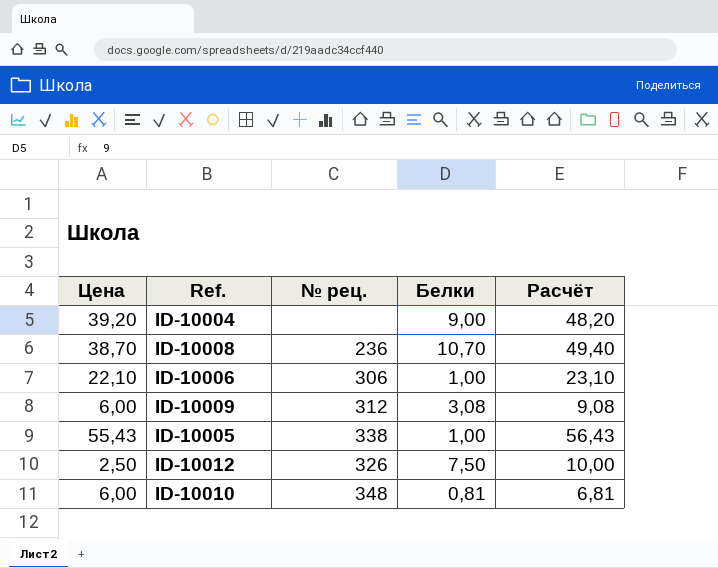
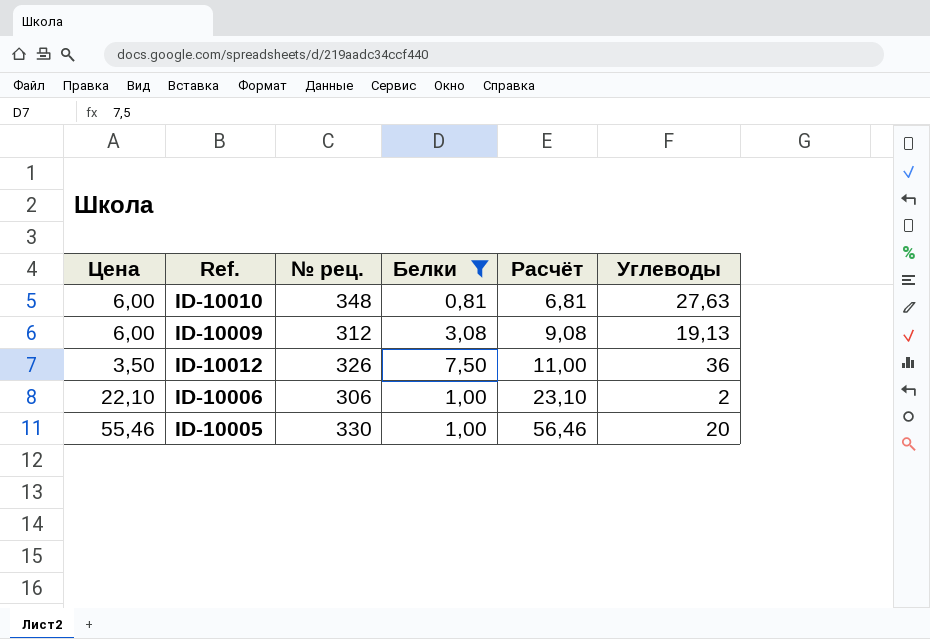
filter: none -> Белки <= 7,50
row order: none -> Расчёт ascending
column Углеводы | position: none -> 6
ID-10012 | Цена: 2,50 -> 3,50
ID-10012 | Расчёт: 10,00 -> 11,00
ID-10005 | Цена: 55,43 -> 55,46
ID-10005 | № рец.: 338 -> 330
ID-10005 | Расчёт: 56,43 -> 56,46

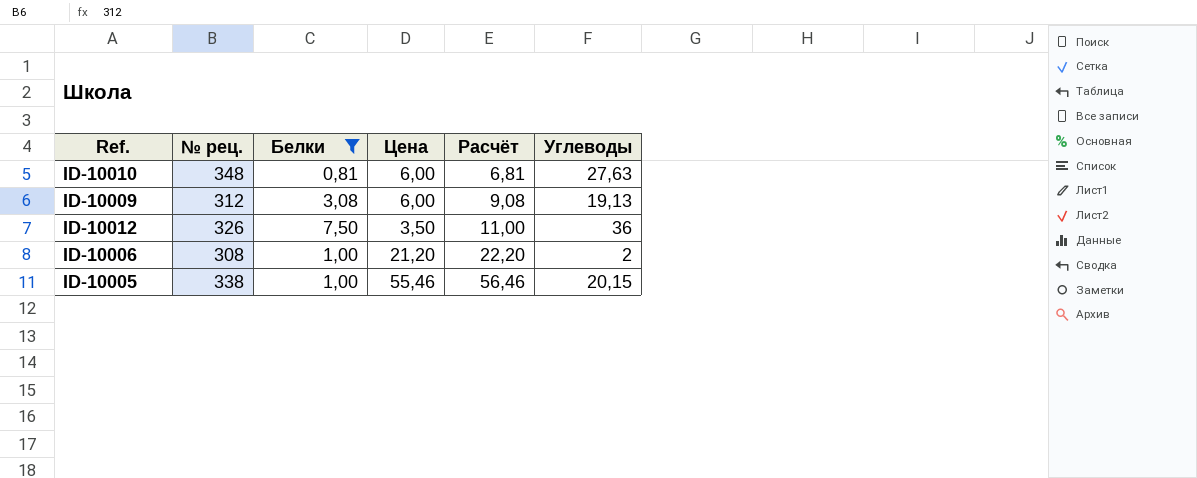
column Цена | position: 1 -> 4
ID-10006 | № рец.: 306 -> 308
ID-10006 | Цена: 22,10 -> 21,20
ID-10006 | Расчёт: 23,10 -> 22,20
ID-10005 | № рец.: 330 -> 338
ID-10005 | Углеводы: 20 -> 20,15

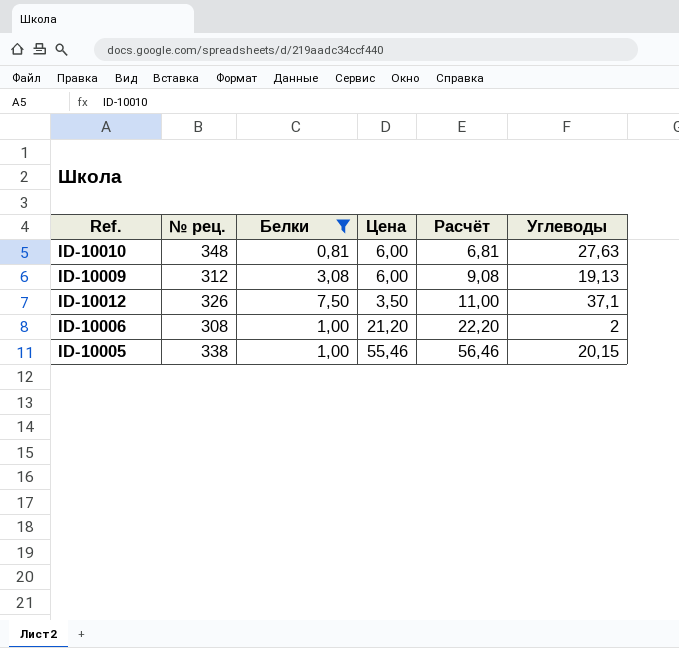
ID-10012 | Углеводы: 36 -> 37,1

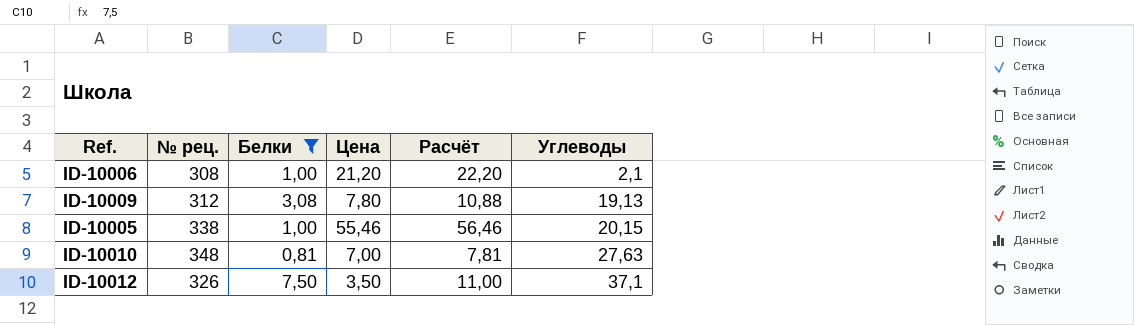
row order: Расчёт ascending -> Углеводы ascending
ID-10006 | Углеводы: 2 -> 2,1
ID-10009 | Цена: 6,00 -> 7,80
ID-10009 | Расчёт: 9,08 -> 10,88
ID-10010 | Цена: 6,00 -> 7,00
ID-10010 | Расчёт: 6,81 -> 7,81

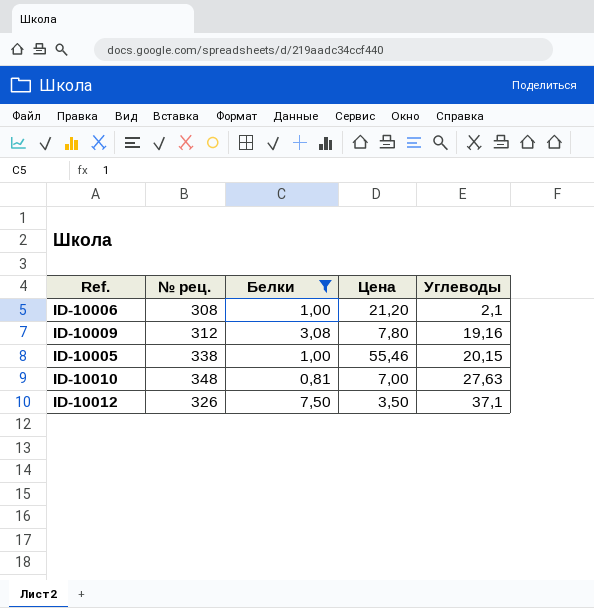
column Расчёт | formula: [Белки] + [Цена] -> none
ID-10009 | Углеводы: 19,13 -> 19,16

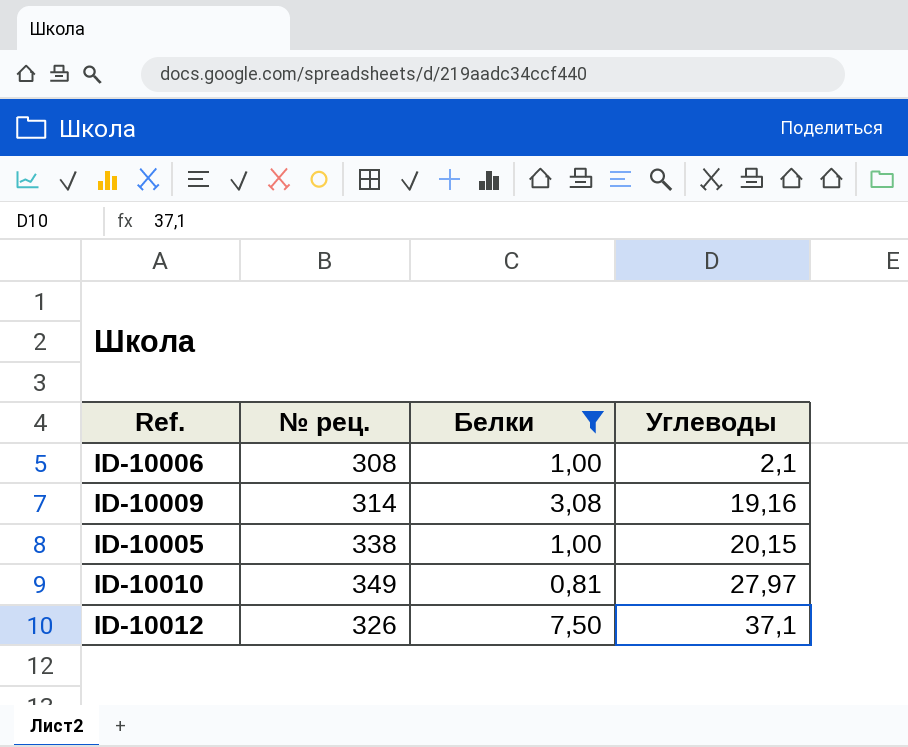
column Цена | position: 4 -> none
ID-10009 | № рец.: 312 -> 314
ID-10010 | № рец.: 348 -> 349
ID-10010 | Углеводы: 27,63 -> 27,97

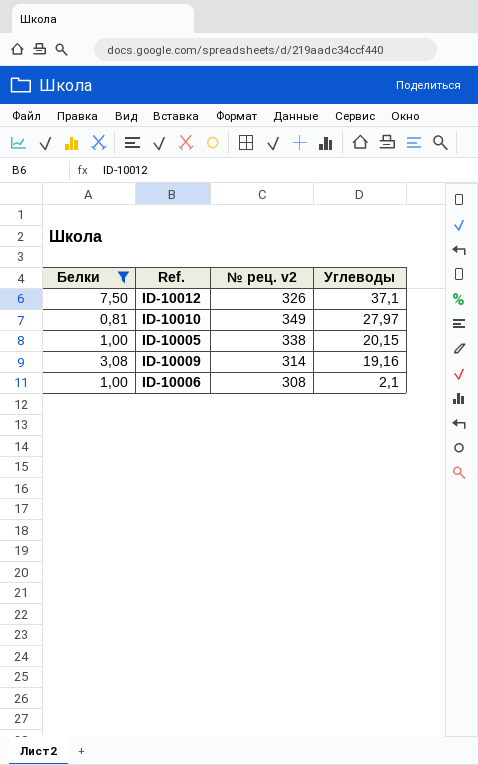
row order: Углеводы ascending -> Углеводы descending
column Белки | position: 3 -> 1
column name: № рец. -> № рец. v2

